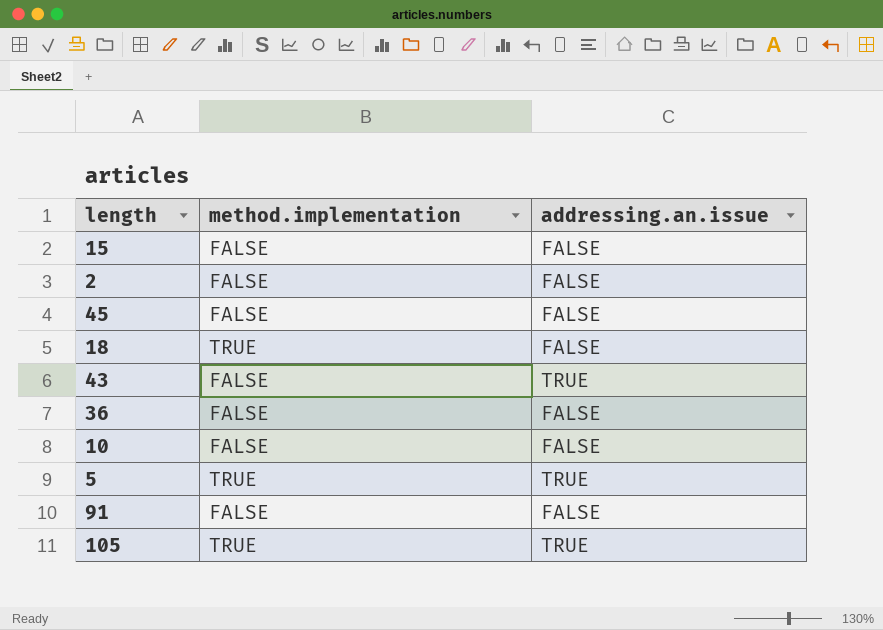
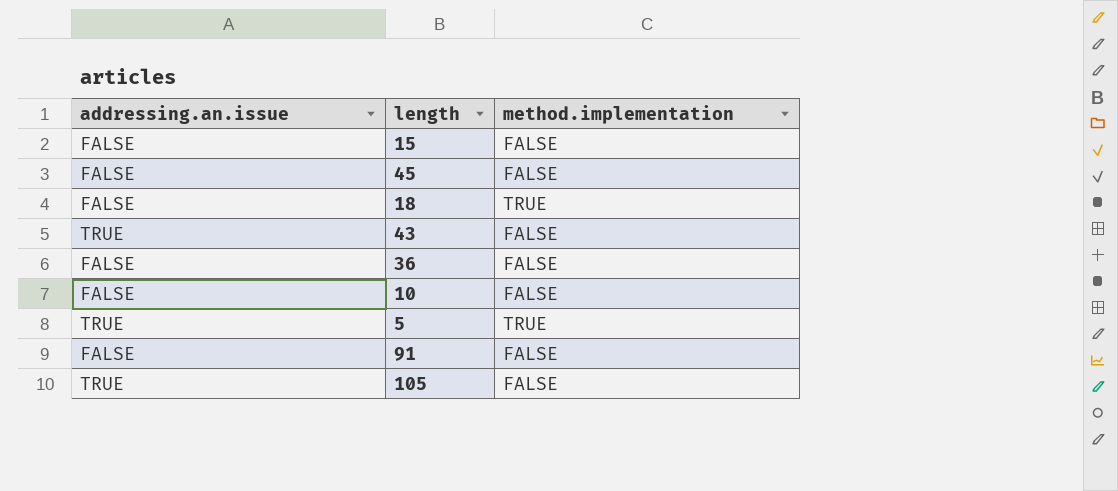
column addressing.an.issue | position: 3 -> 1
row 2: FALSE | FALSE -> none
105 | method.implementation: TRUE -> FALSE

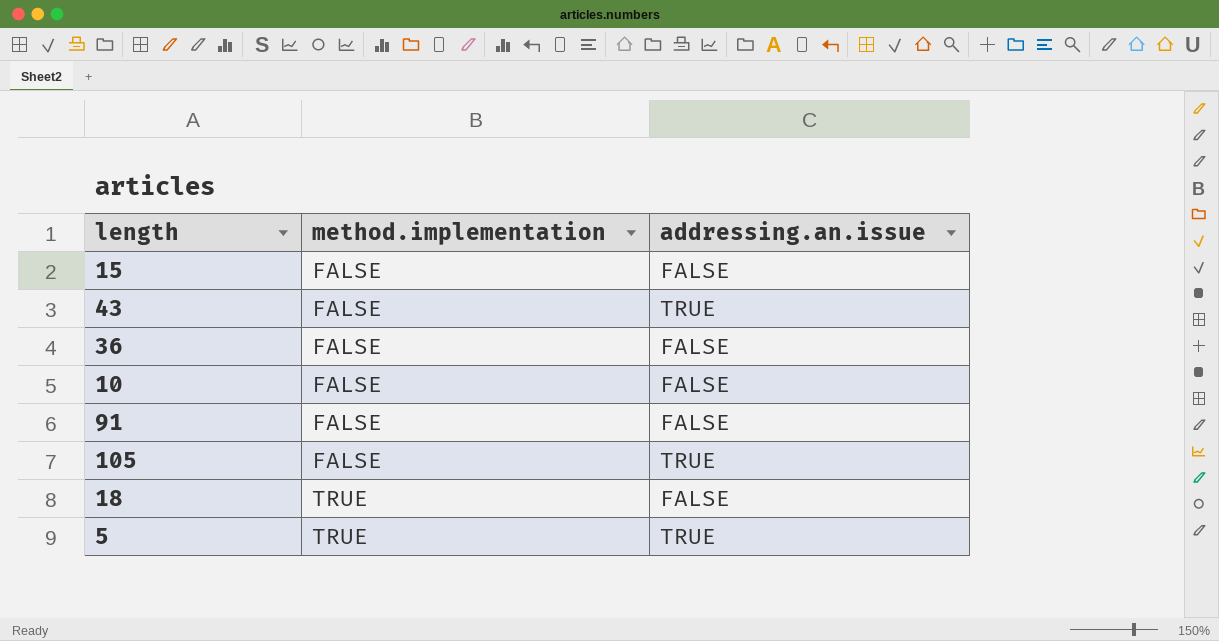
row order: none -> method.implementation ascending
column addressing.an.issue | position: 1 -> 3
row 45: FALSE | FALSE -> none

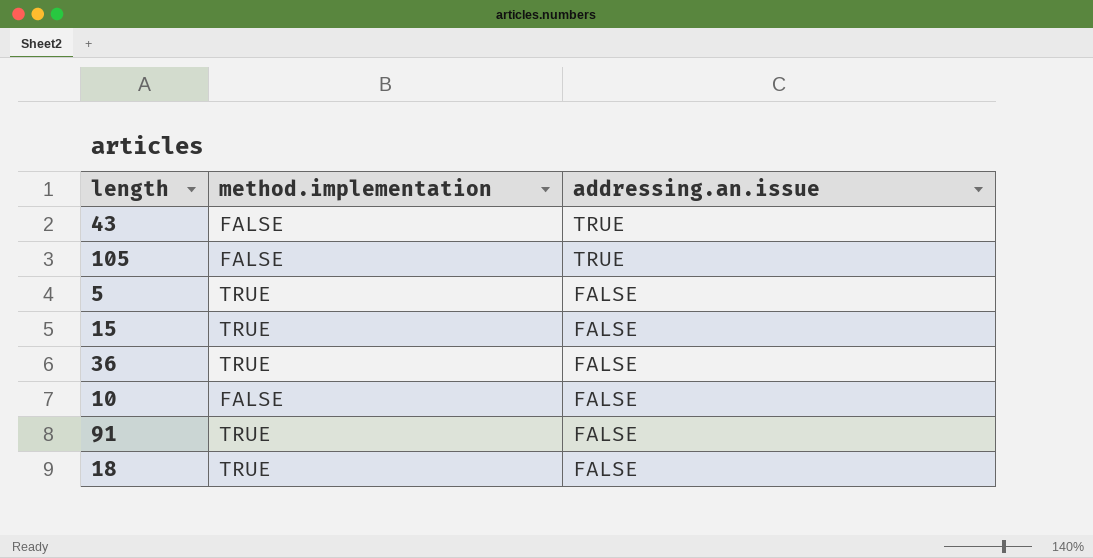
row order: method.implementation ascending -> addressing.an.issue descending
5 | addressing.an.issue: TRUE -> FALSE
15 | method.implementation: FALSE -> TRUE
36 | method.implementation: FALSE -> TRUE
91 | method.implementation: FALSE -> TRUE

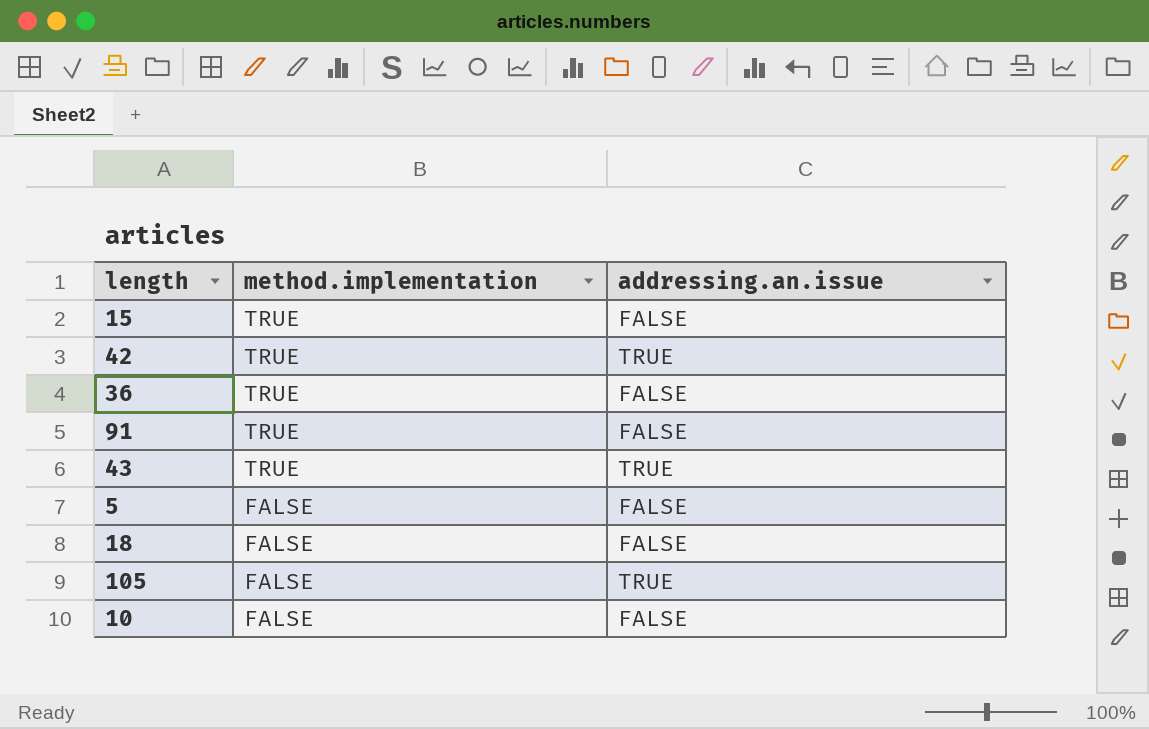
row order: addressing.an.issue descending -> method.implementation descending
row 42: none -> TRUE | TRUE
43 | method.implementation: FALSE -> TRUE
5 | method.implementation: TRUE -> FALSE
18 | method.implementation: TRUE -> FALSE

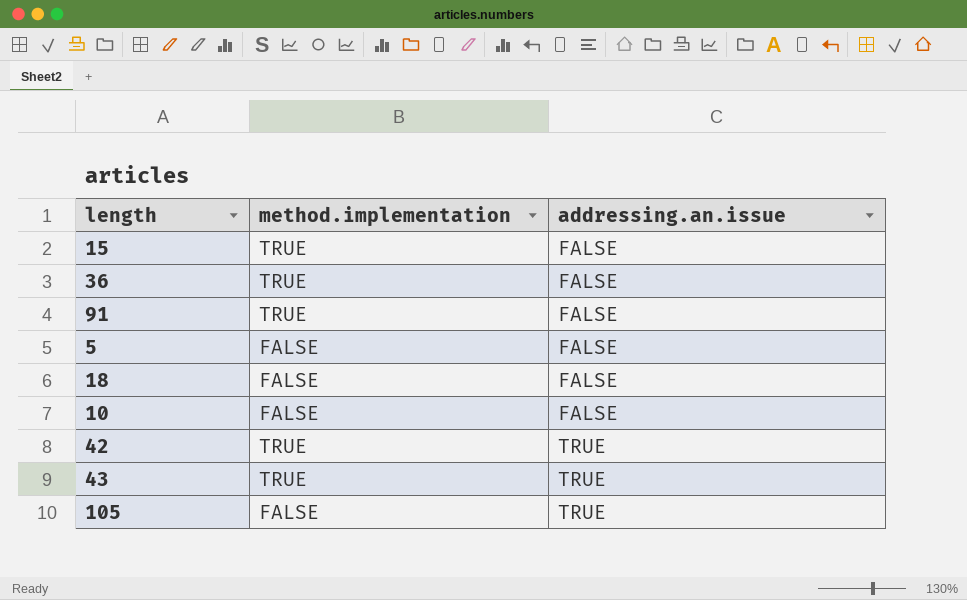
row order: method.implementation descending -> addressing.an.issue ascending

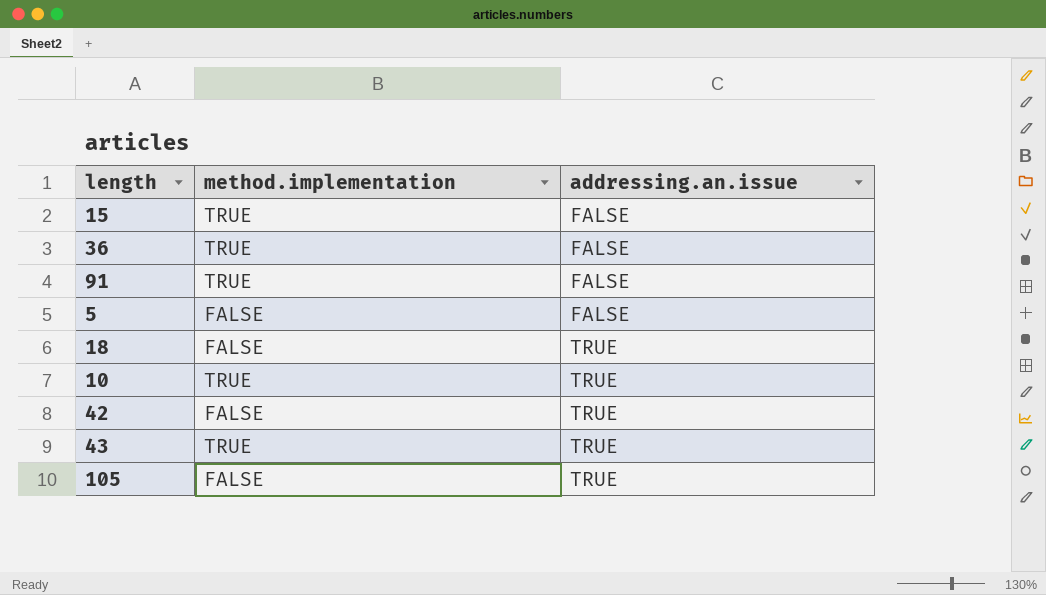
18 | addressing.an.issue: FALSE -> TRUE
10 | method.implementation: FALSE -> TRUE
10 | addressing.an.issue: FALSE -> TRUE
42 | method.implementation: TRUE -> FALSE

